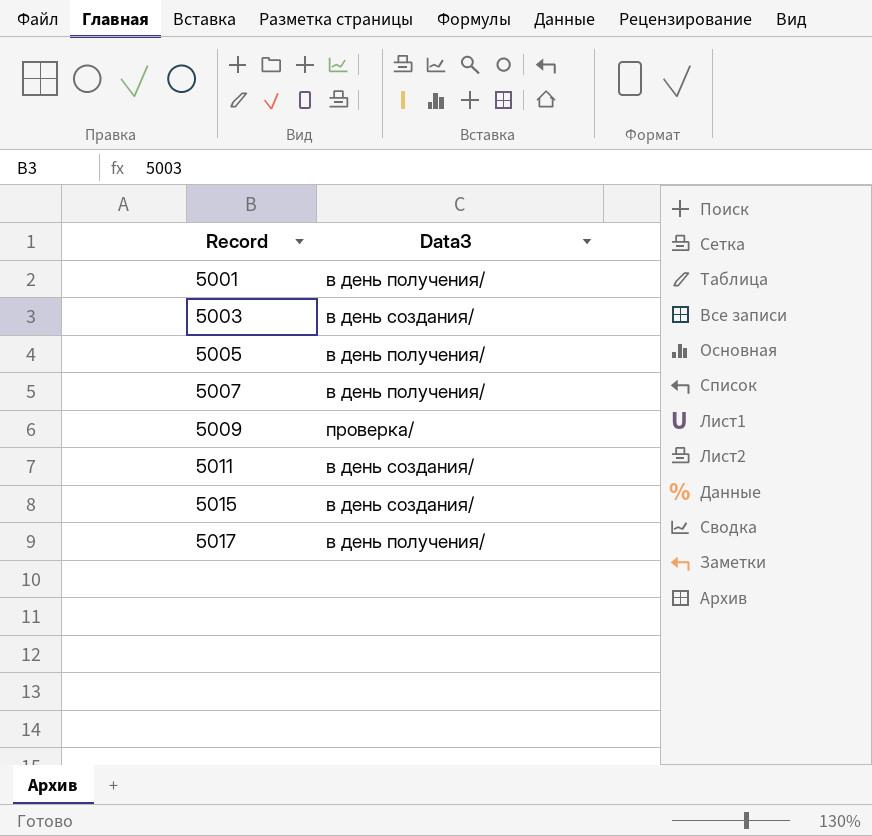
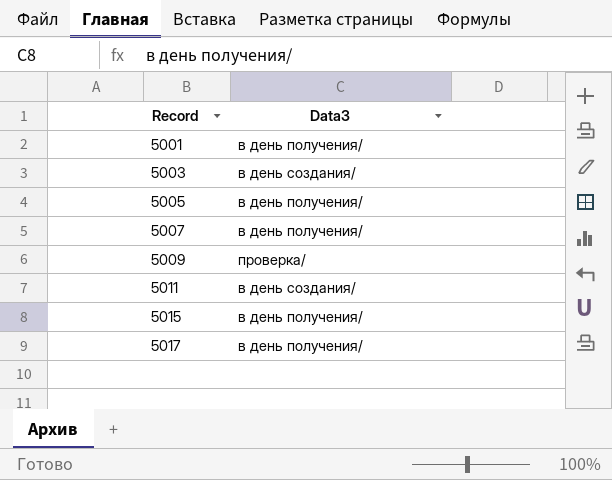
5015 | Data3: в день создания/ -> в день получения/

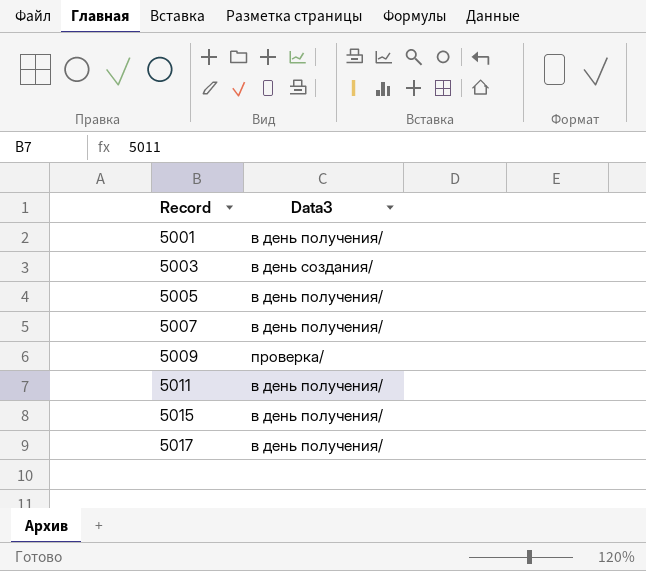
5011 | Data3: в день создания/ -> в день получения/

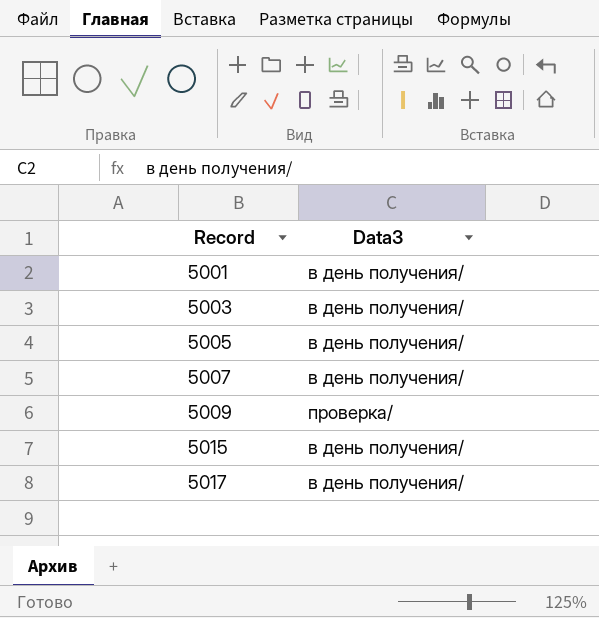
row 5011: в день получения/ -> none
5003 | Data3: в день создания/ -> в день получения/

